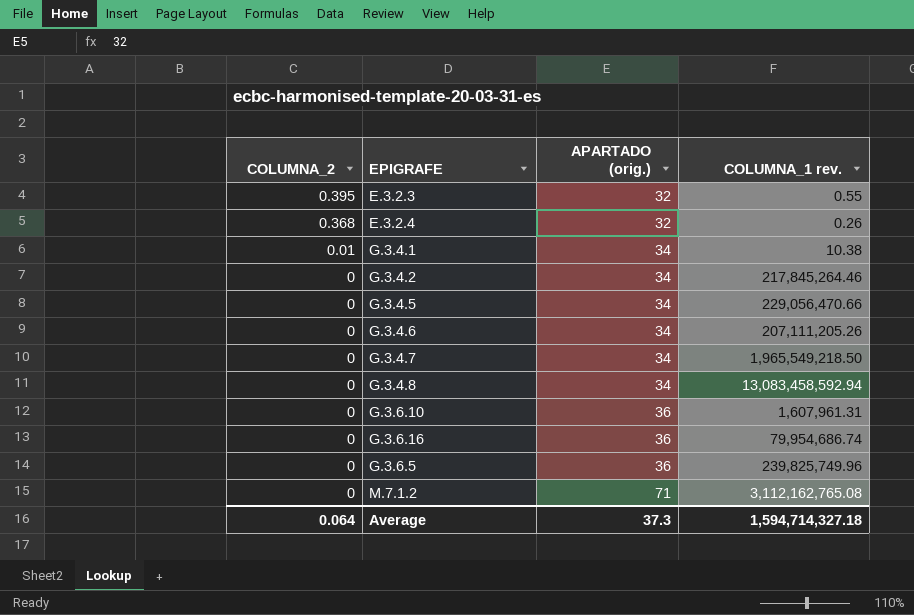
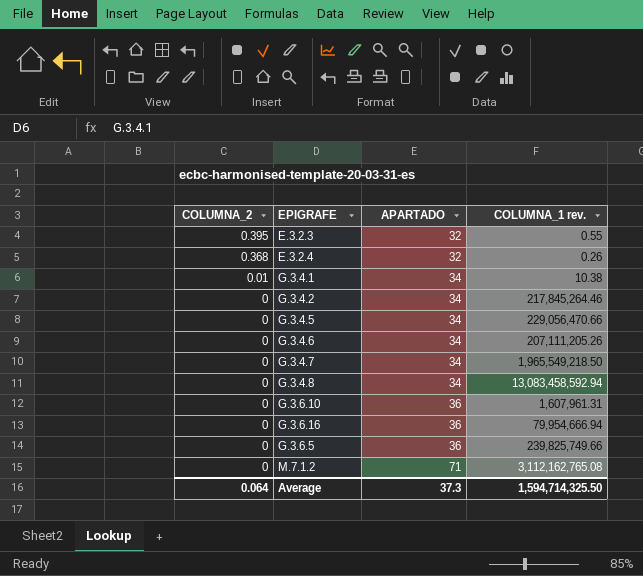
column name: APARTADO (orig.) -> APARTADO
G.3.6.16 | COLUMNA_1 rev.: 79,954,686.74 -> 79,954,666.94
G.3.6.5 | COLUMNA_1 rev.: 239,825,749.96 -> 239,825,749.66
Average | COLUMNA_1 rev.: 1,594,714,327.18 -> 1,594,714,325.50

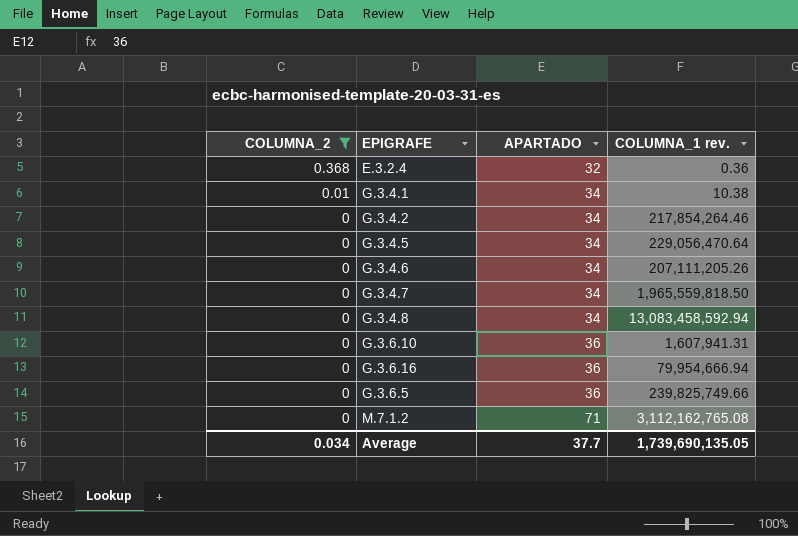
filter: none -> COLUMNA_2 != 0.395
E.3.2.4 | COLUMNA_1 rev.: 0.26 -> 0.36
G.3.4.2 | COLUMNA_1 rev.: 217,845,264.46 -> 217,854,264.46
G.3.4.5 | COLUMNA_1 rev.: 229,056,470.66 -> 229,056,470.64
G.3.4.7 | COLUMNA_1 rev.: 1,965,549,218.50 -> 1,965,559,818.50
G.3.6.10 | COLUMNA_1 rev.: 1,607,961.31 -> 1,607,941.31
Average | COLUMNA_2: 0.064 -> 0.034
Average | APARTADO: 37.3 -> 37.7
Average | COLUMNA_1 rev.: 1,594,714,325.50 -> 1,739,690,135.05

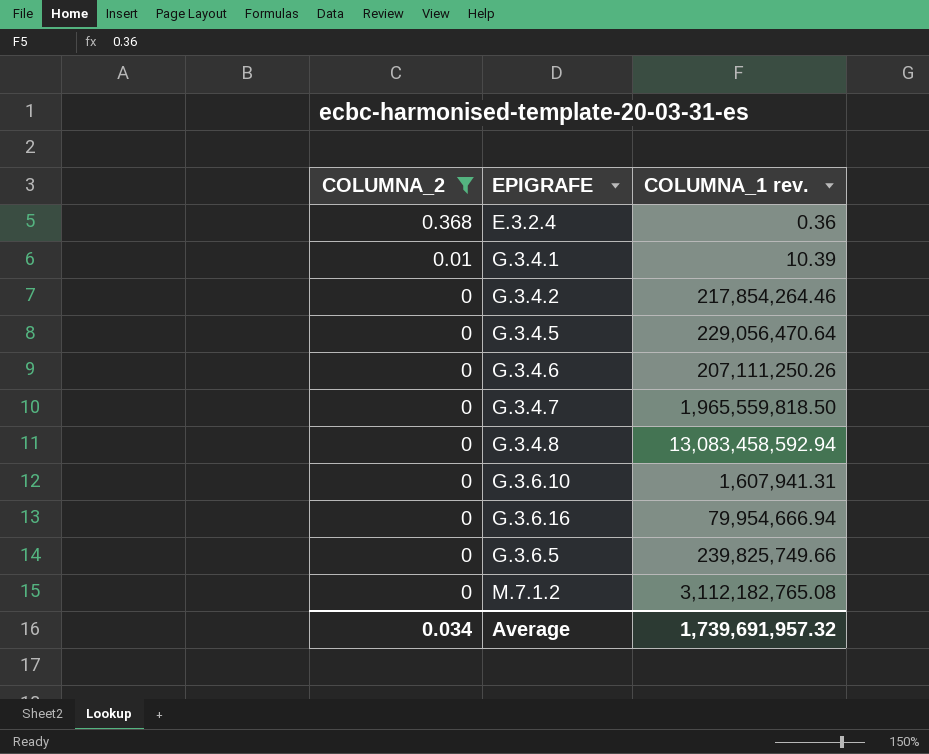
column APARTADO | position: 3 -> none
G.3.4.1 | COLUMNA_1 rev.: 10.38 -> 10.39
G.3.4.6 | COLUMNA_1 rev.: 207,111,205.26 -> 207,111,250.26
M.7.1.2 | COLUMNA_1 rev.: 3,112,162,765.08 -> 3,112,182,765.08
Average | COLUMNA_1 rev.: 1,739,690,135.05 -> 1,739,691,957.32

